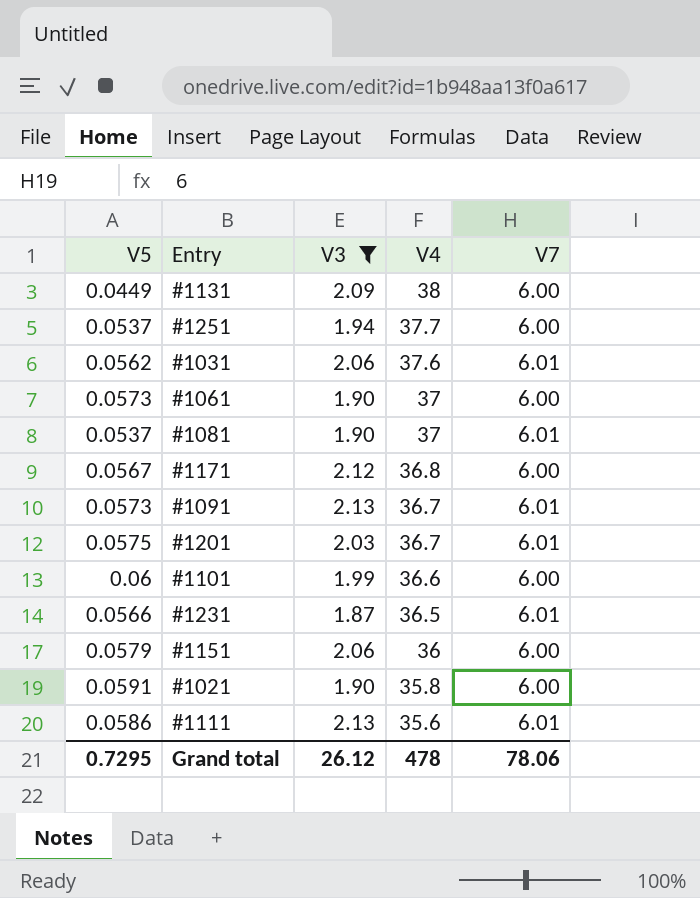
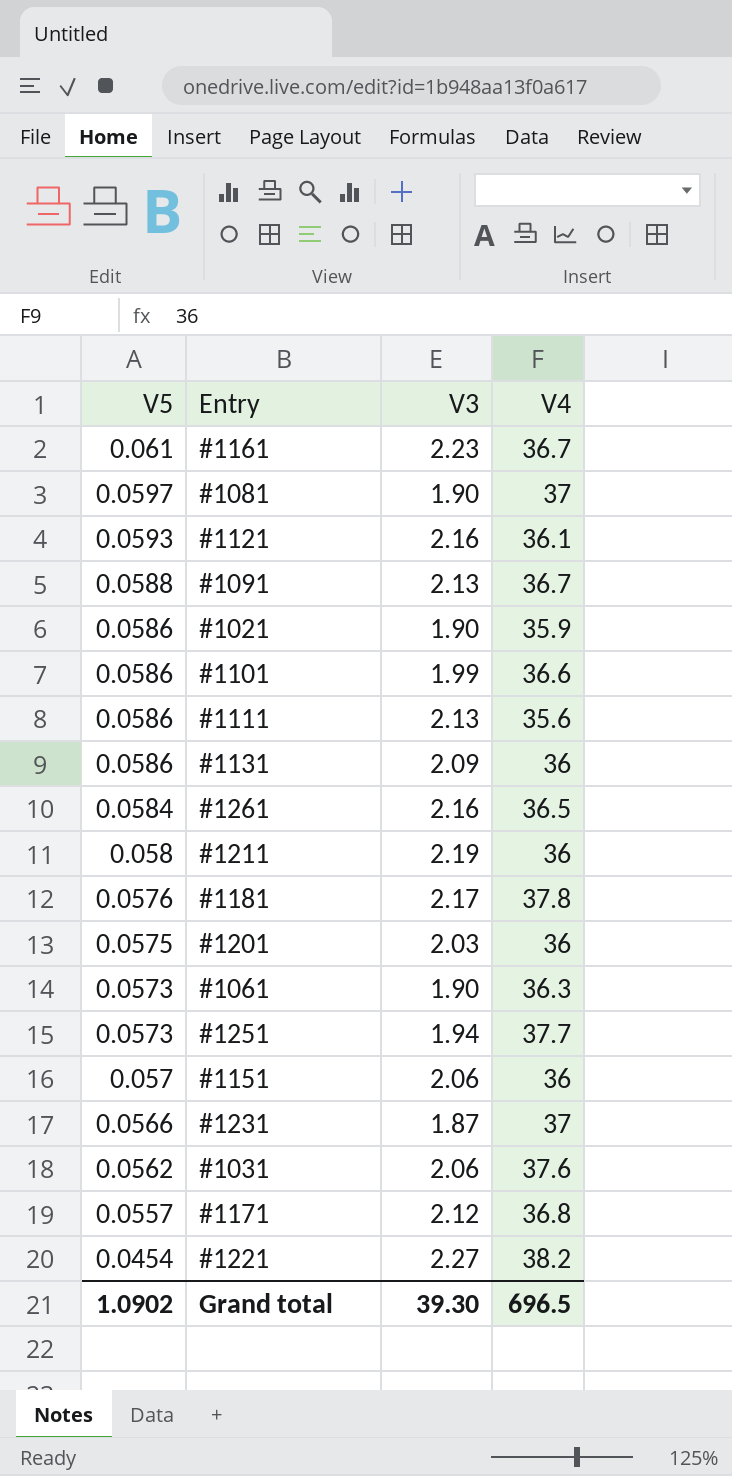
filter: V3 <= 2.13 -> none
row order: V4 descending -> V5 descending
column V7 | position: 5 -> none
#1081 | V5: 0.0537 -> 0.0597
#1091 | V5: 0.0573 -> 0.0588
#1021 | V5: 0.0591 -> 0.0586
#1021 | V4: 35.8 -> 35.9
#1101 | V5: 0.06 -> 0.0586
#1131 | V5: 0.0449 -> 0.0586
#1131 | V4: 38 -> 36
#1201 | V4: 36.7 -> 36
#1061 | V4: 37 -> 36.3
#1251 | V5: 0.0537 -> 0.0573
#1151 | V5: 0.0579 -> 0.057
#1231 | V4: 36.5 -> 37
#1171 | V5: 0.0567 -> 0.0557
Grand total | V5: 0.7295 -> 1.0902
Grand total | V3: 26.12 -> 39.30
Grand total | V4: 478 -> 696.5

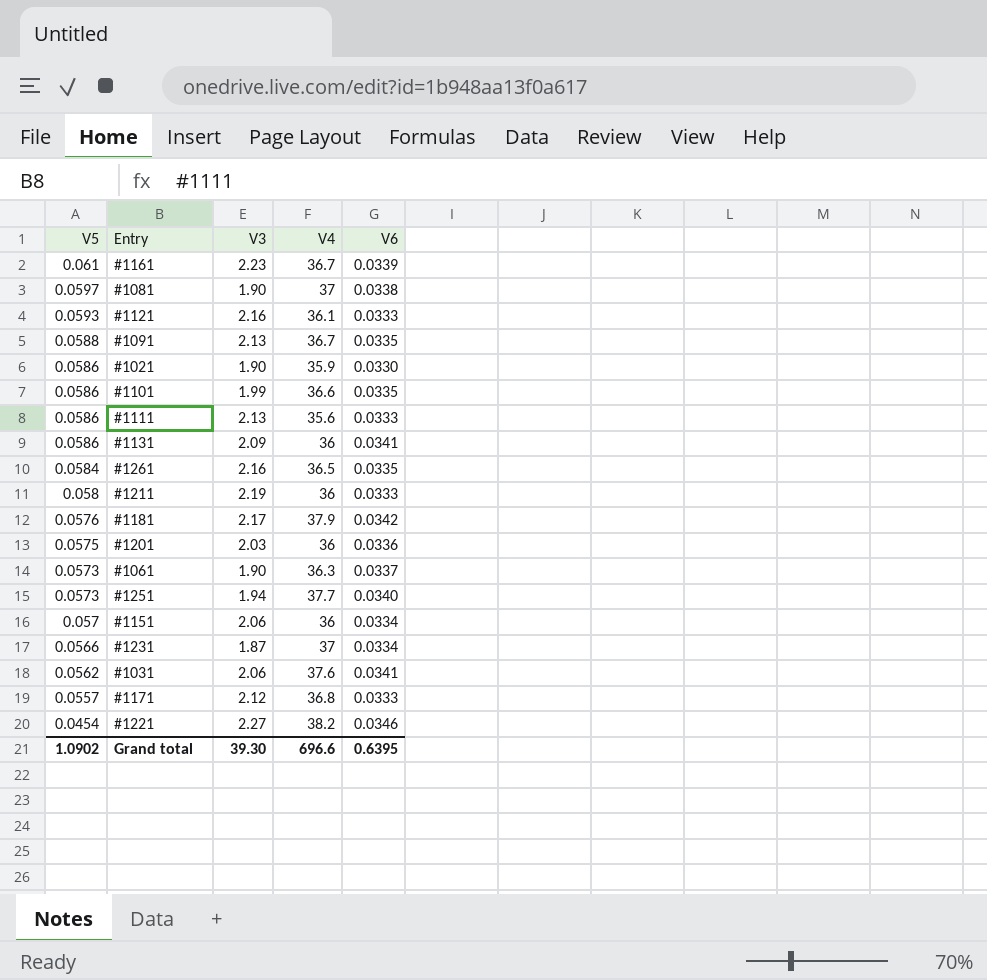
column V6 | position: none -> 5
#1181 | V4: 37.8 -> 37.9
Grand total | V4: 696.5 -> 696.6

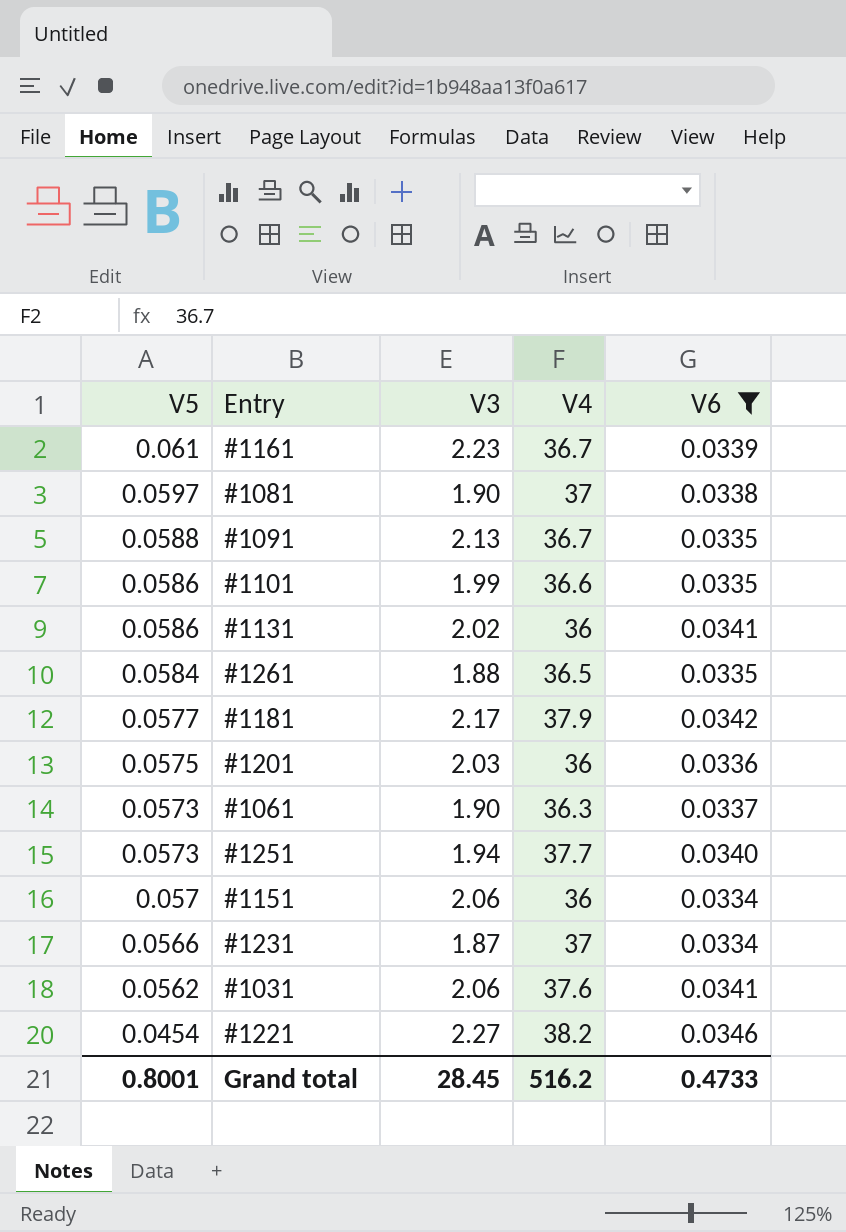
filter: none -> V6 >= 0.0334
#1131 | V3: 2.09 -> 2.02
#1261 | V3: 2.16 -> 1.88
#1181 | V5: 0.0576 -> 0.0577
Grand total | V5: 1.0902 -> 0.8001
Grand total | V3: 39.30 -> 28.45
Grand total | V4: 696.6 -> 516.2
Grand total | V6: 0.6395 -> 0.4733

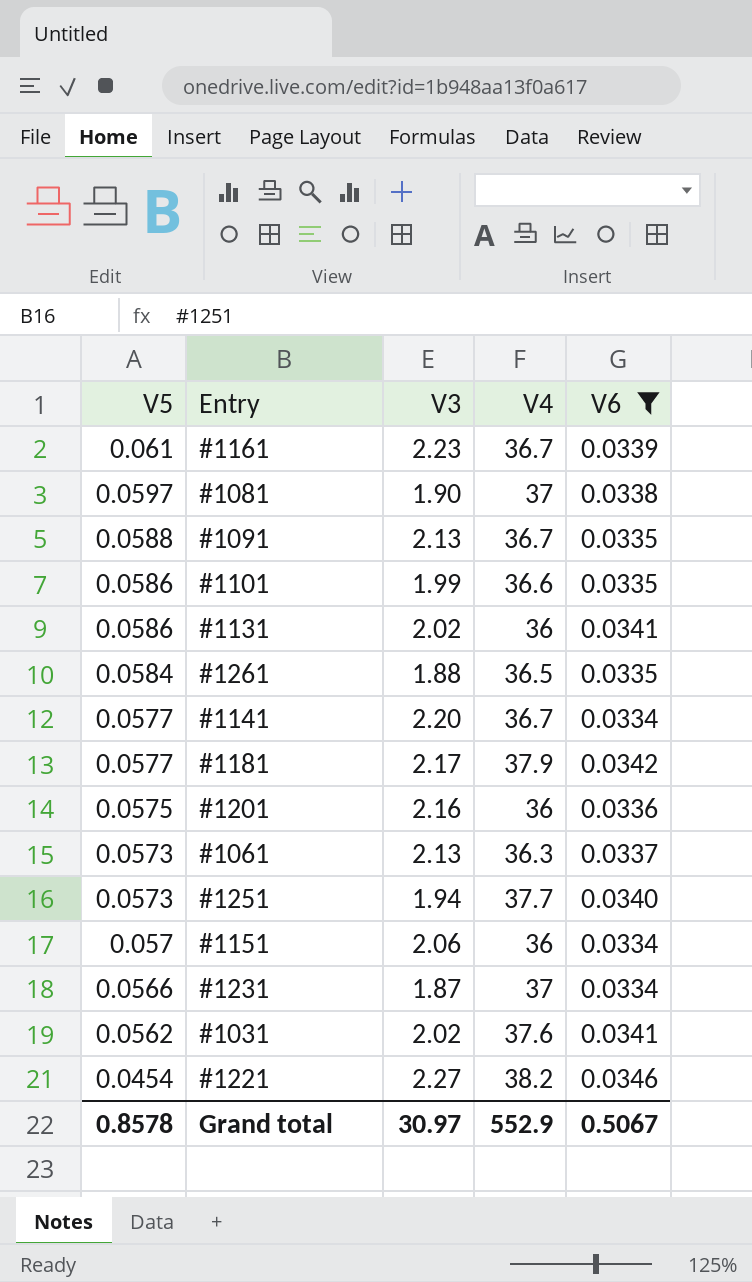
row #1141: none -> 0.0577 | 2.20 | 36.7 | 0.0334
#1201 | V3: 2.03 -> 2.16
#1061 | V3: 1.90 -> 2.13
#1031 | V3: 2.06 -> 2.02
Grand total | V5: 0.8001 -> 0.8578
Grand total | V3: 28.45 -> 30.97
Grand total | V4: 516.2 -> 552.9
Grand total | V6: 0.4733 -> 0.5067

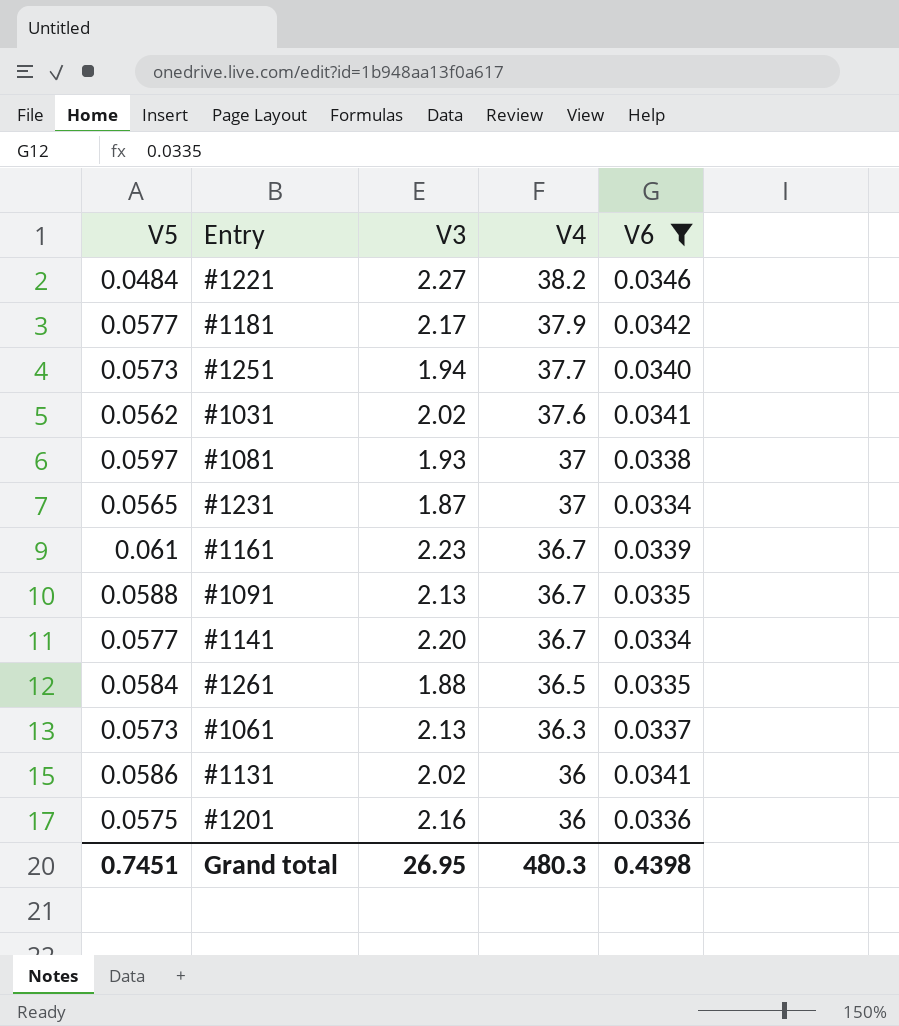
row order: V5 descending -> V4 descending
row #1101: 0.0586 | 1.99 | 36.6 | 0.0335 -> none
row #1151: 0.057 | 2.06 | 36 | 0.0334 -> none
#1221 | V5: 0.0454 -> 0.0484
#1081 | V3: 1.90 -> 1.93
#1231 | V5: 0.0566 -> 0.0565
Grand total | V5: 0.8578 -> 0.7451
Grand total | V3: 30.97 -> 26.95
Grand total | V4: 552.9 -> 480.3
Grand total | V6: 0.5067 -> 0.4398

